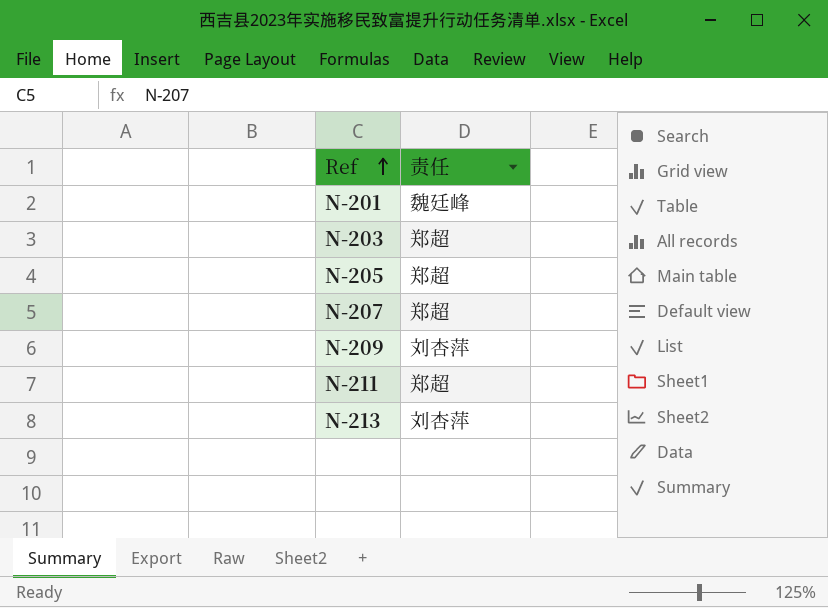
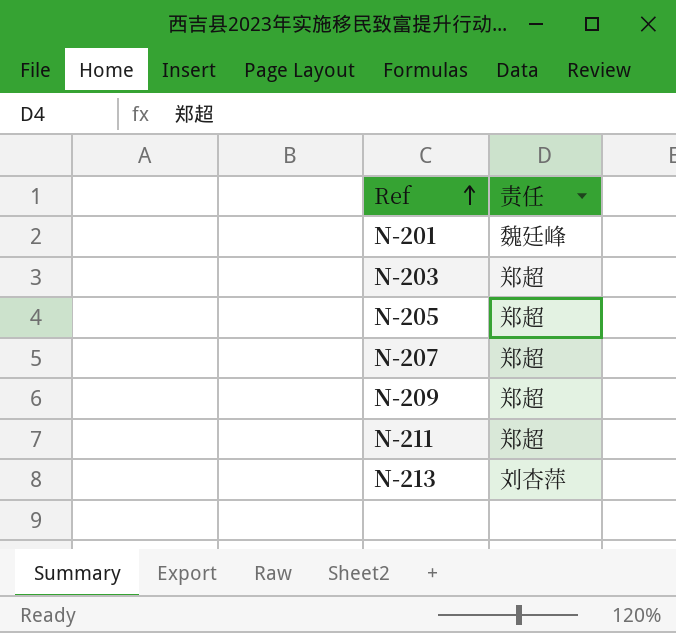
N-209 | 责任: 刘杏萍 -> 郑超

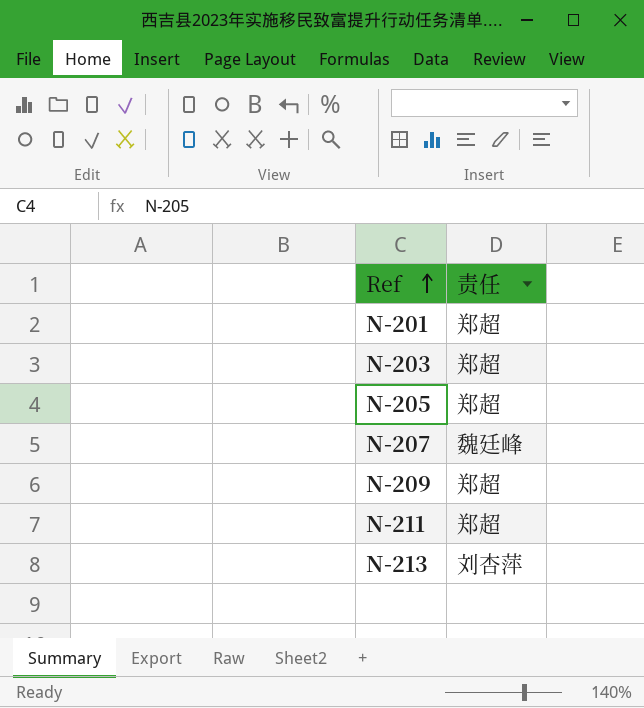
N-201 | 责任: 魏廷峰 -> 郑超
N-207 | 责任: 郑超 -> 魏廷峰

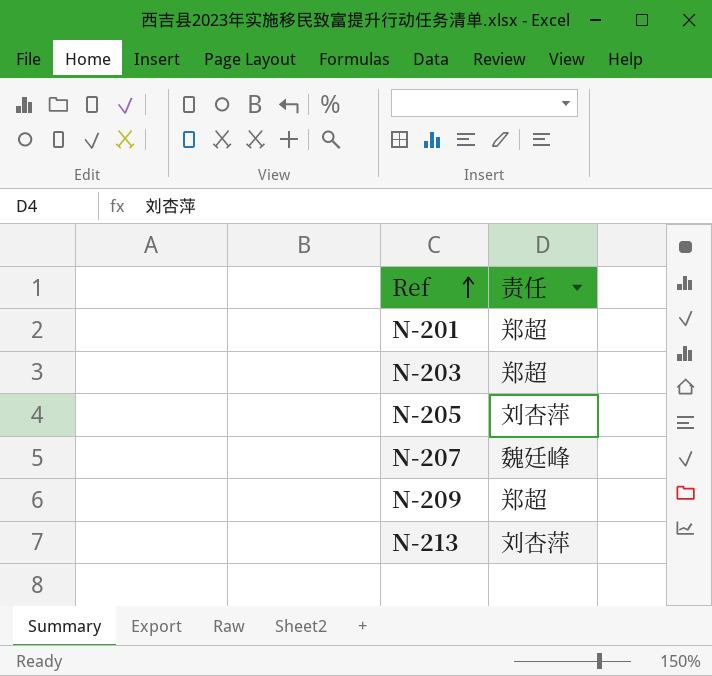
row N-211: 郑超 -> none
N-205 | 责任: 郑超 -> 刘杏萍

